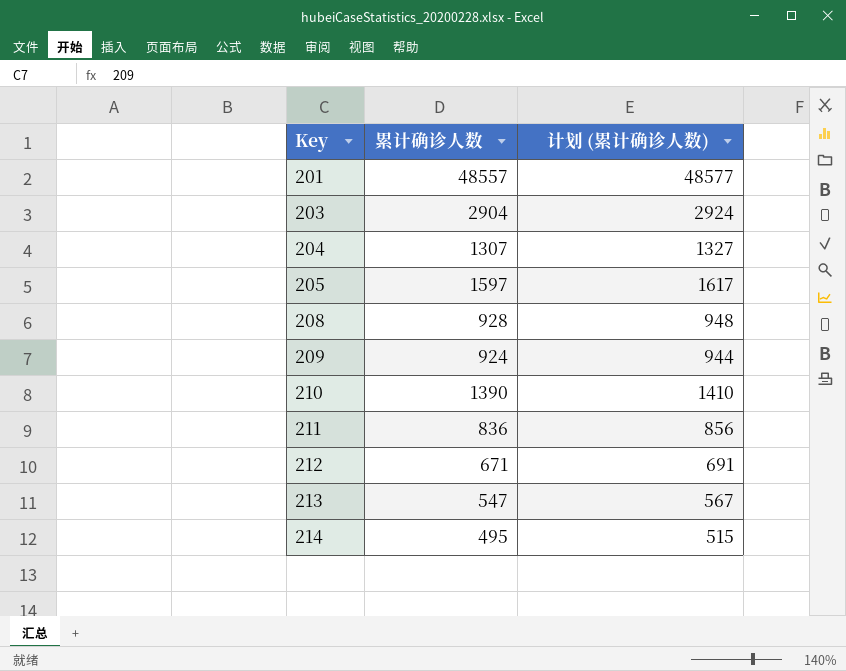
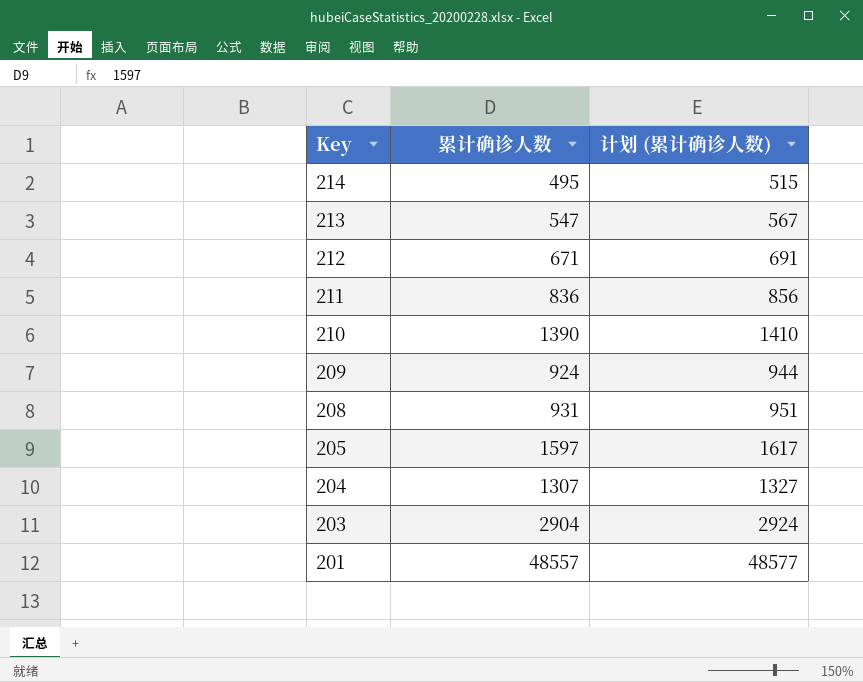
row order: Key ascending -> Key descending
208 | 累计确诊人数: 928 -> 931
208 | 计划 (累计确诊人数): 948 -> 951

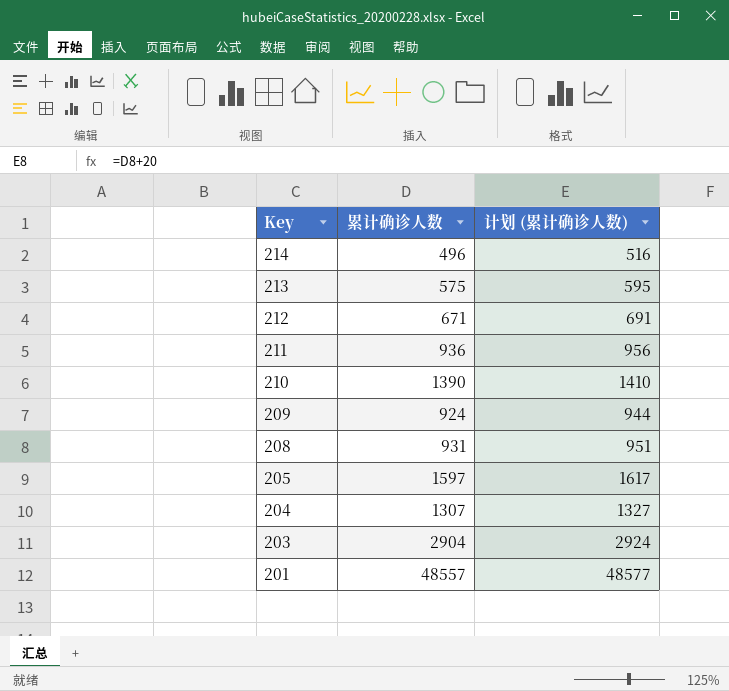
214 | 累计确诊人数: 495 -> 496
214 | 计划 (累计确诊人数): 515 -> 516
213 | 累计确诊人数: 547 -> 575
213 | 计划 (累计确诊人数): 567 -> 595
211 | 累计确诊人数: 836 -> 936
211 | 计划 (累计确诊人数): 856 -> 956

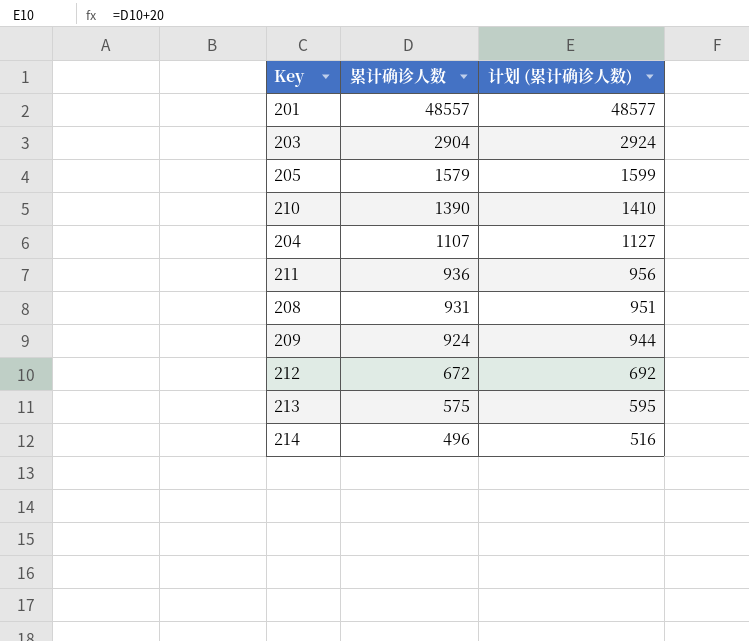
row order: Key descending -> 累计确诊人数 descending
205 | 累计确诊人数: 1597 -> 1579
205 | 计划 (累计确诊人数): 1617 -> 1599
204 | 累计确诊人数: 1307 -> 1107
204 | 计划 (累计确诊人数): 1327 -> 1127
212 | 累计确诊人数: 671 -> 672
212 | 计划 (累计确诊人数): 691 -> 692

